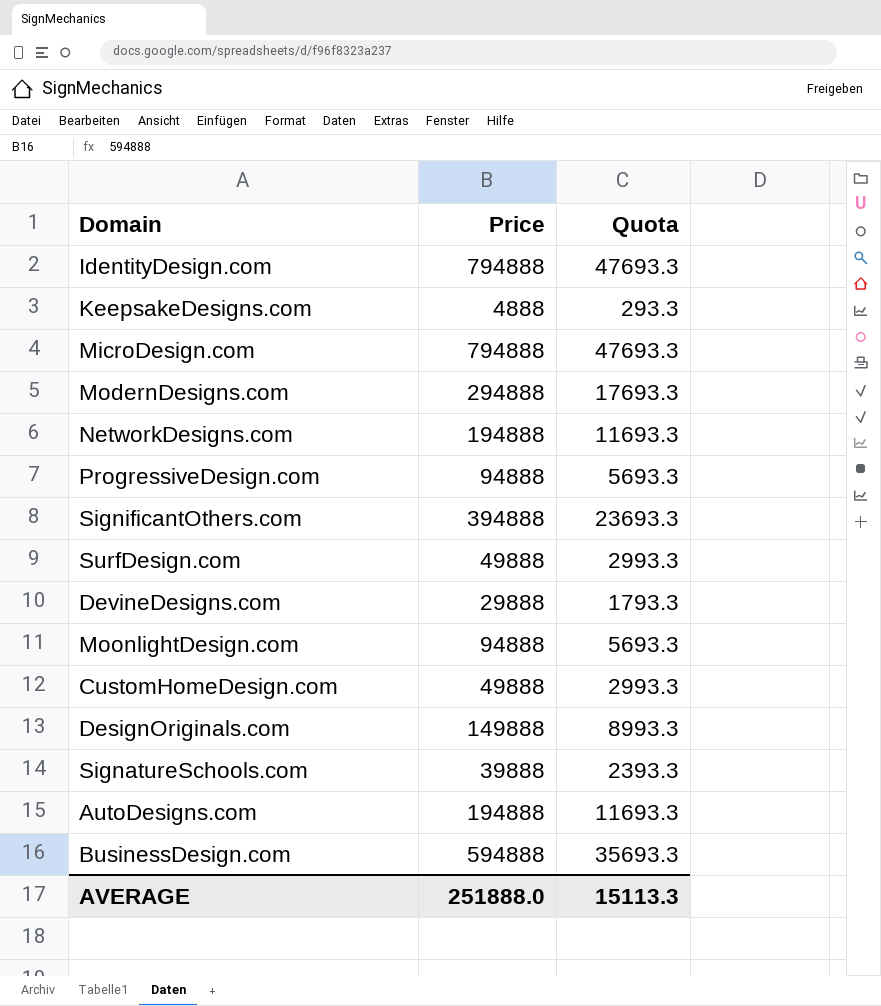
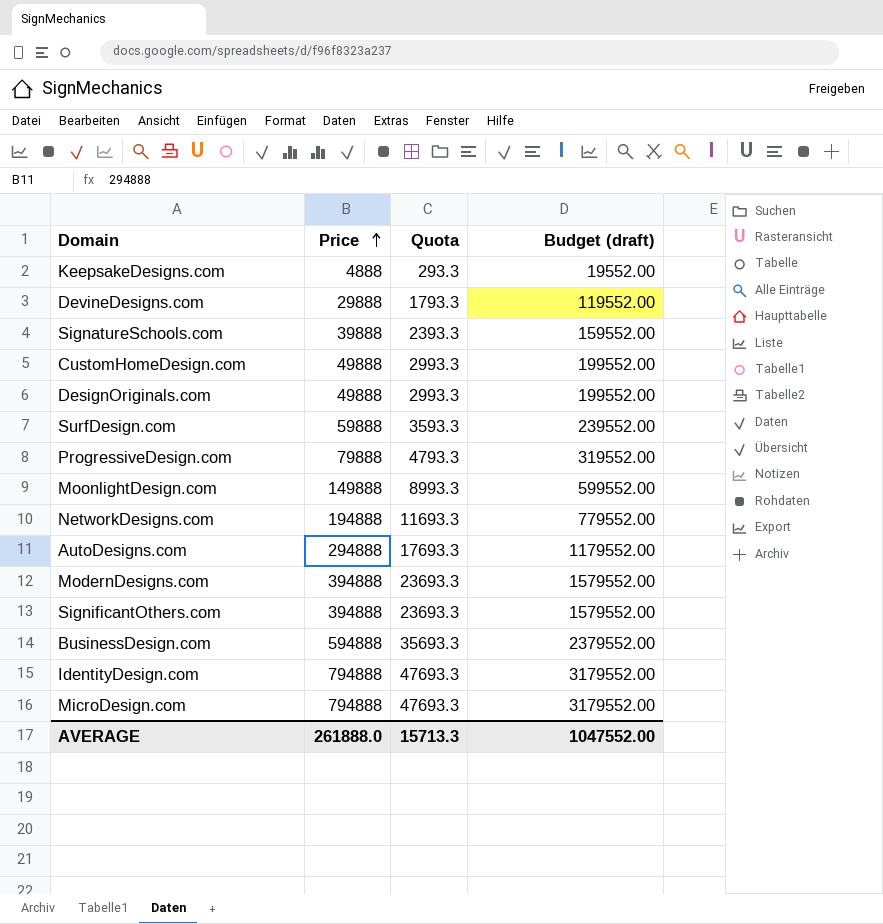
row order: none -> Price ascending
column Budget (draft) | formula: none -> [Price] * 4
DesignOriginals.com | Price: 149888 -> 49888
DesignOriginals.com | Quota: 8993.3 -> 2993.3
SurfDesign.com | Price: 49888 -> 59888
SurfDesign.com | Quota: 2993.3 -> 3593.3
ProgressiveDesign.com | Price: 94888 -> 79888
ProgressiveDesign.com | Quota: 5693.3 -> 4793.3
MoonlightDesign.com | Price: 94888 -> 149888
MoonlightDesign.com | Quota: 5693.3 -> 8993.3
AutoDesigns.com | Price: 194888 -> 294888
AutoDesigns.com | Quota: 11693.3 -> 17693.3
ModernDesigns.com | Price: 294888 -> 394888
ModernDesigns.com | Quota: 17693.3 -> 23693.3
AVERAGE | Price: 251888.0 -> 261888.0
AVERAGE | Quota: 15113.3 -> 15713.3

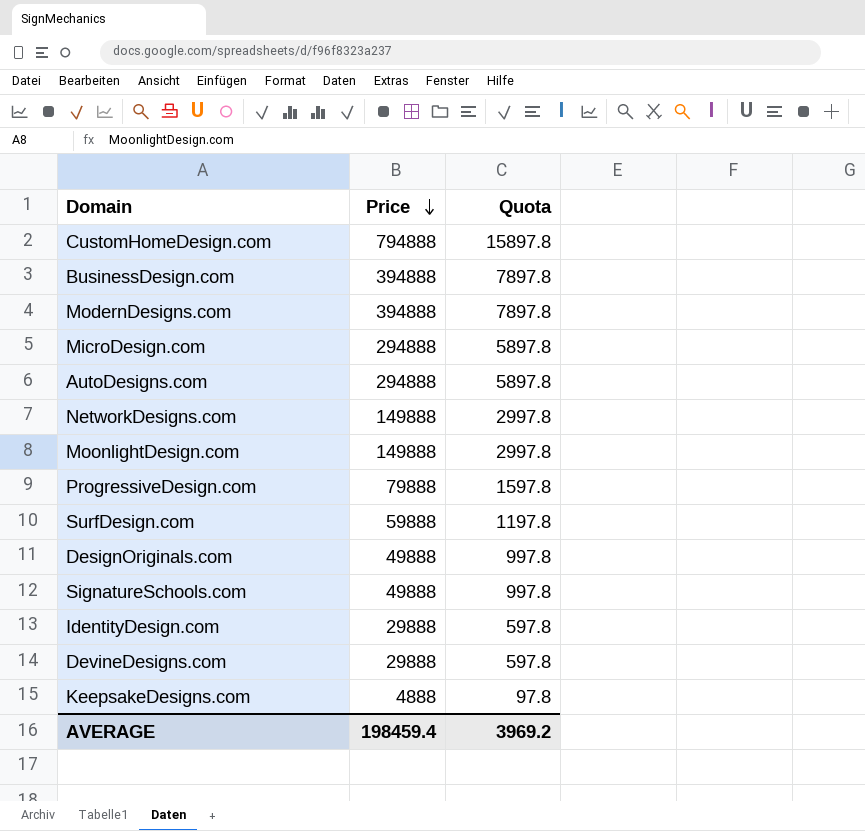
row order: Price ascending -> Price descending
column Budget (draft) | formula: [Price] * 4 -> none
column Quota | formula: [Price] * 0.06 -> [Price] * 0.02
row SignificantOthers.com: 394888 | 23693.3 | 1579552.00 -> none
CustomHomeDesign.com | Price: 49888 -> 794888
BusinessDesign.com | Price: 594888 -> 394888
MicroDesign.com | Price: 794888 -> 294888
NetworkDesigns.com | Price: 194888 -> 149888
SignatureSchools.com | Price: 39888 -> 49888
IdentityDesign.com | Price: 794888 -> 29888
AVERAGE | Price: 261888.0 -> 198459.4
AVERAGE | Quota: 15713.3 -> 3969.2

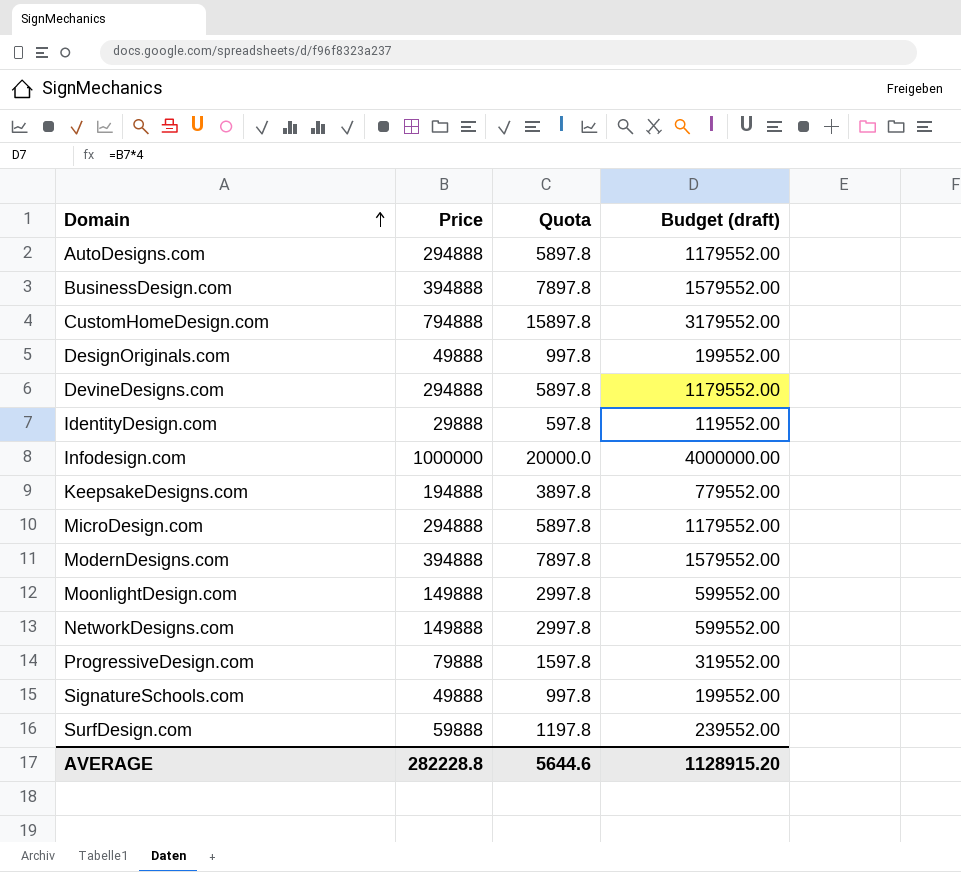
row order: Price descending -> Domain ascending
column Budget (draft) | formula: none -> [Price] * 4
DevineDesigns.com | Price: 29888 -> 294888
DevineDesigns.com | Quota: 597.8 -> 5897.8
row Infodesign.com: none -> 1000000 | 20000.0 | 4000000.00
KeepsakeDesigns.com | Price: 4888 -> 194888
KeepsakeDesigns.com | Quota: 97.8 -> 3897.8
AVERAGE | Price: 198459.4 -> 282228.8
AVERAGE | Quota: 3969.2 -> 5644.6

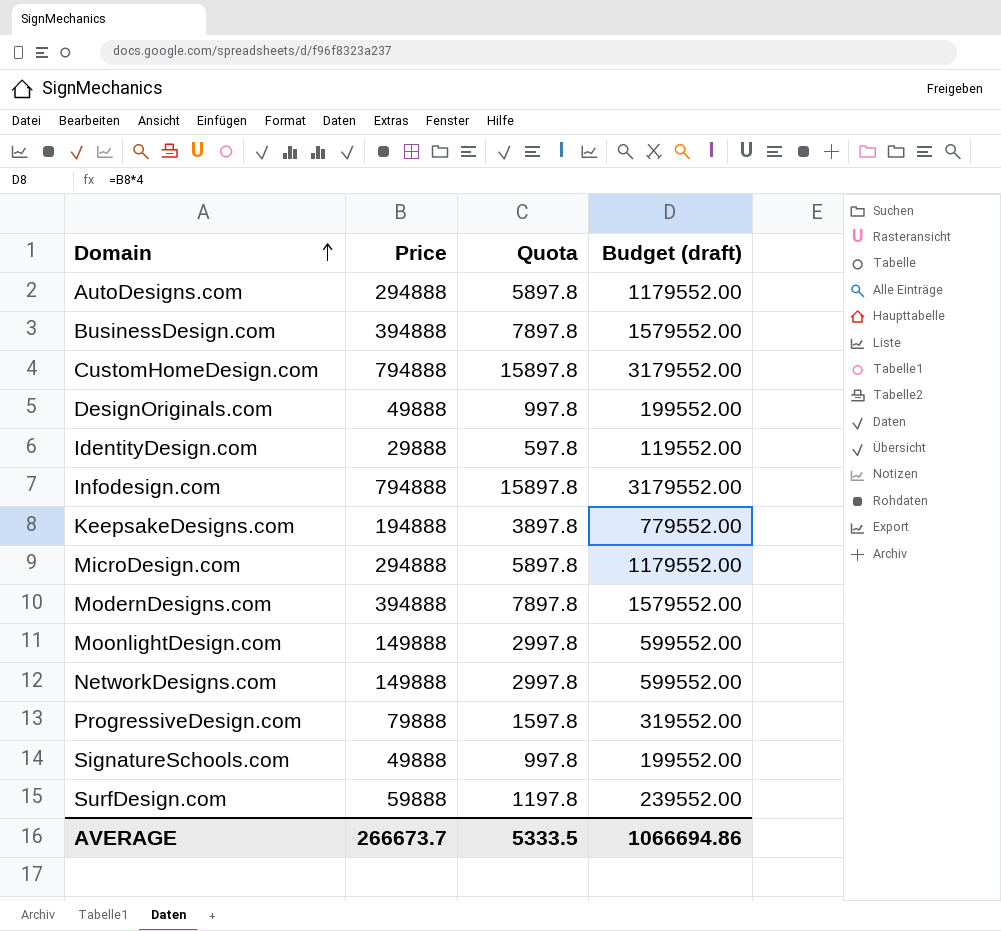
row DevineDesigns.com: 294888 | 5897.8 | 1179552.00 -> none
Infodesign.com | Price: 1000000 -> 794888
Infodesign.com | Quota: 20000.0 -> 15897.8
Infodesign.com | Budget (draft): 4000000.00 -> 3179552.00
AVERAGE | Price: 282228.8 -> 266673.7
AVERAGE | Quota: 5644.6 -> 5333.5
AVERAGE | Budget (draft): 1128915.20 -> 1066694.86

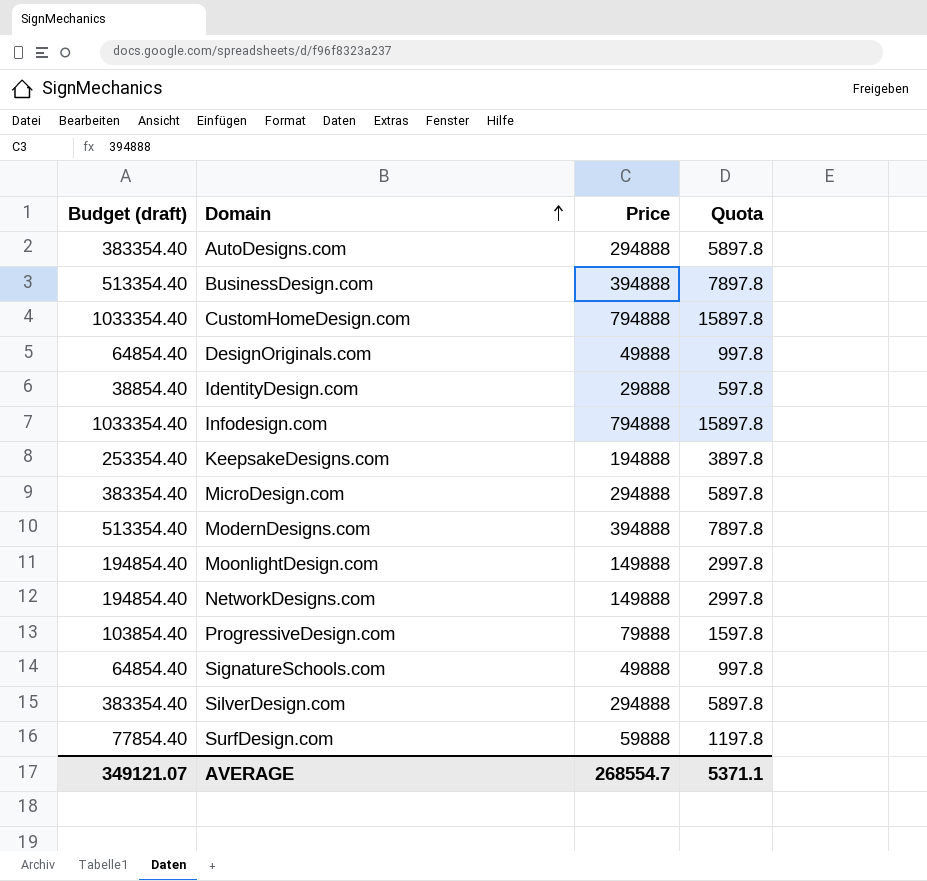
column Budget (draft) | formula: [Price] * 4 -> [Price] * 1.3
column Budget (draft) | position: 4 -> 1
row SilverDesign.com: none -> 383354.40 | 294888 | 5897.8
AVERAGE | Budget (draft): 1066694.86 -> 349121.07
AVERAGE | Price: 266673.7 -> 268554.7
AVERAGE | Quota: 5333.5 -> 5371.1

